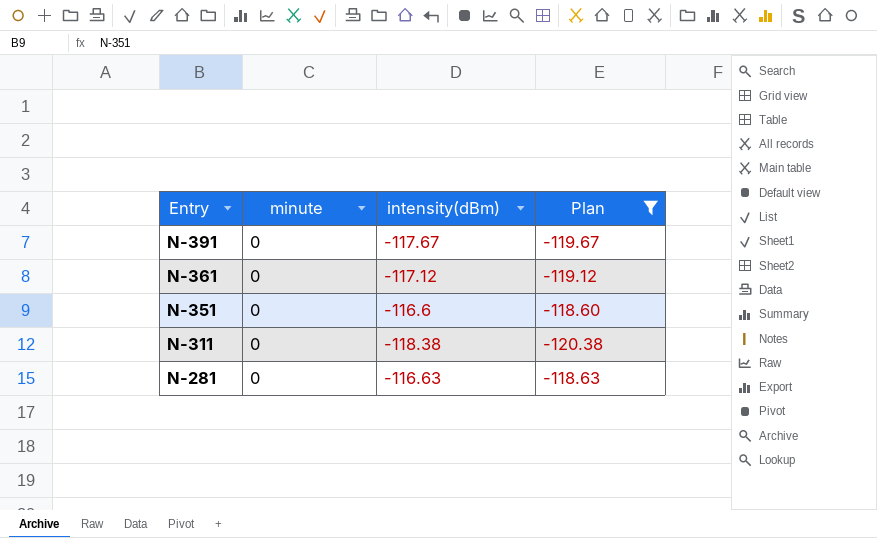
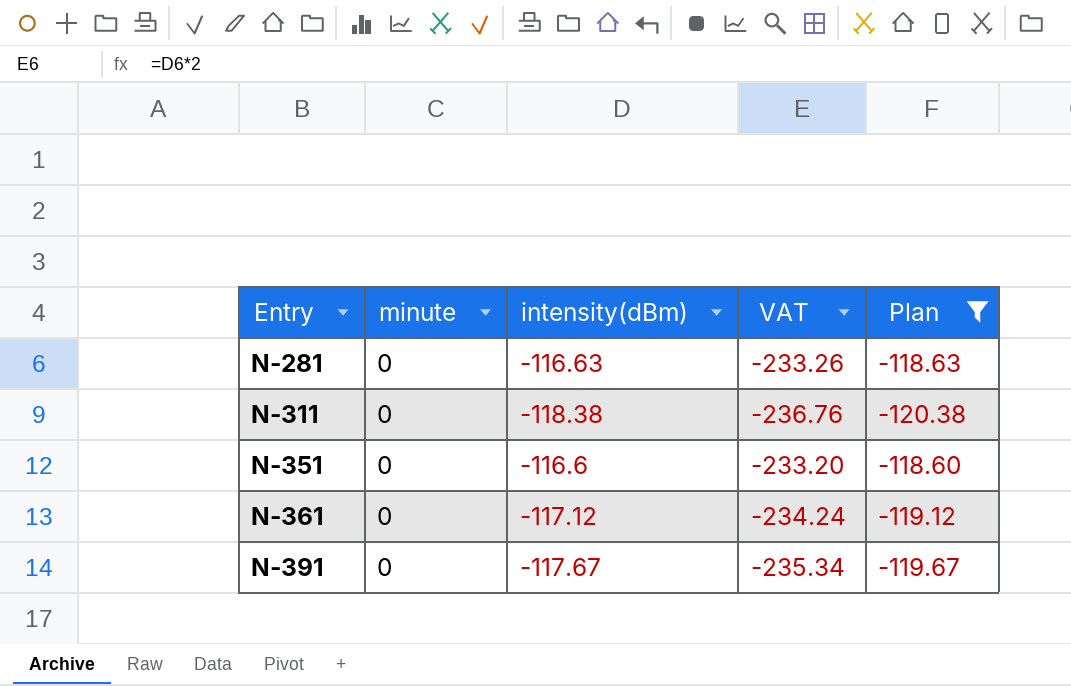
row order: Entry descending -> Entry ascending
column VAT | formula: none -> [intensity(dBm)] * 2

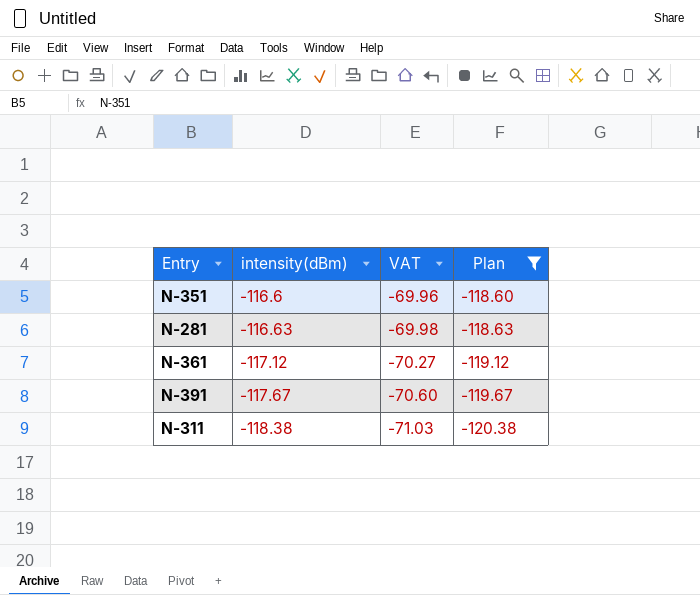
row order: Entry ascending -> intensity(dBm) descending
column minute | position: 2 -> none
column VAT | formula: [intensity(dBm)] * 2 -> [intensity(dBm)] * 0.6

